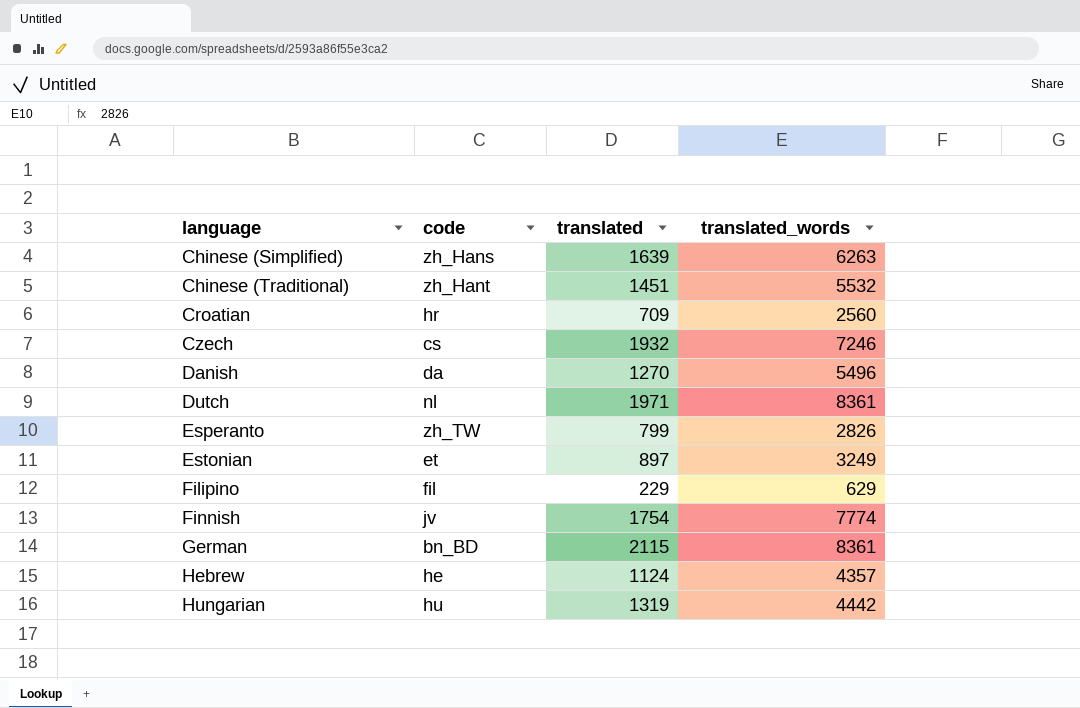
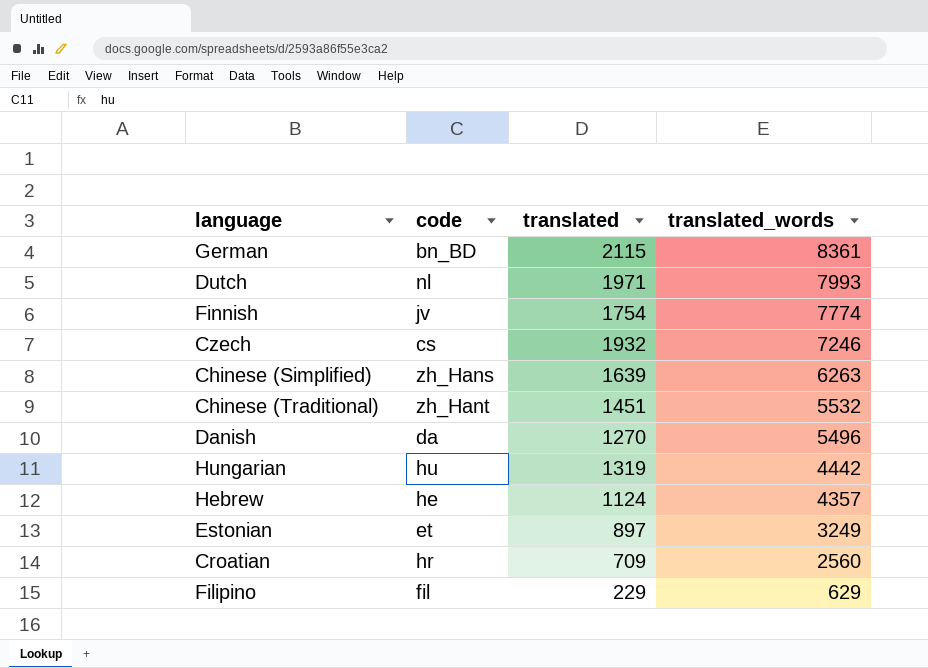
row order: language ascending -> translated_words descending
row Esperanto: zh_TW | 799 | 2826 -> none
Dutch | translated_words: 8361 -> 7993

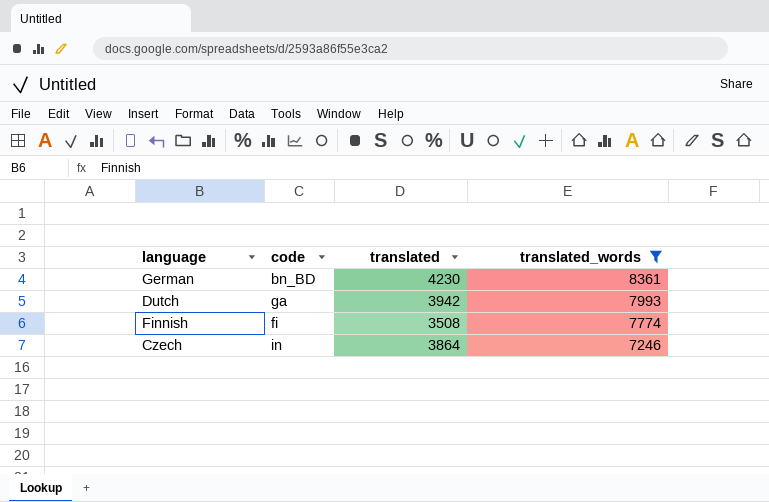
filter: none -> translated_words >= 7246
German | translated: 2115 -> 4230
Dutch | code: nl -> ga
Dutch | translated: 1971 -> 3942
Finnish | code: jv -> fi
Finnish | translated: 1754 -> 3508
Czech | code: cs -> in
Czech | translated: 1932 -> 3864

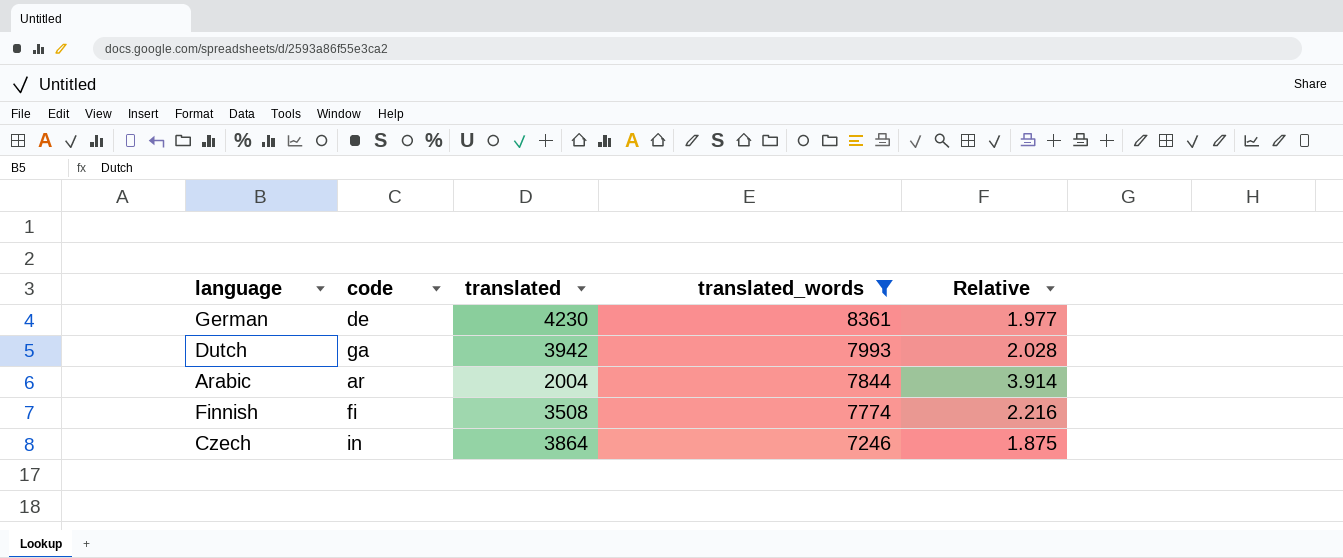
column Relative | formula: none -> [translated_words] / [translated]
German | code: bn_BD -> de
row Arabic: none -> ar | 2004 | 7844 | 3.914

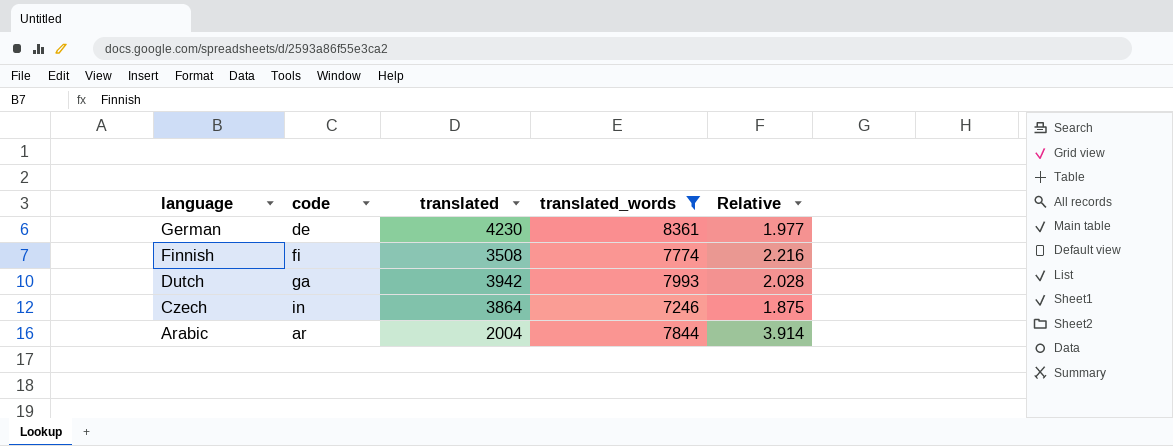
row order: translated_words descending -> language descending

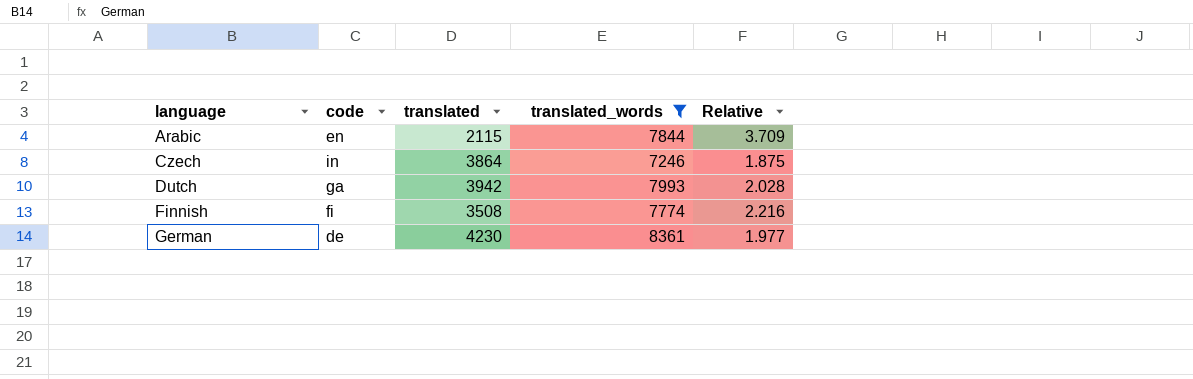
row order: language descending -> language ascending
Arabic | code: ar -> en
Arabic | translated: 2004 -> 2115
Arabic | Relative: 3.914 -> 3.709

